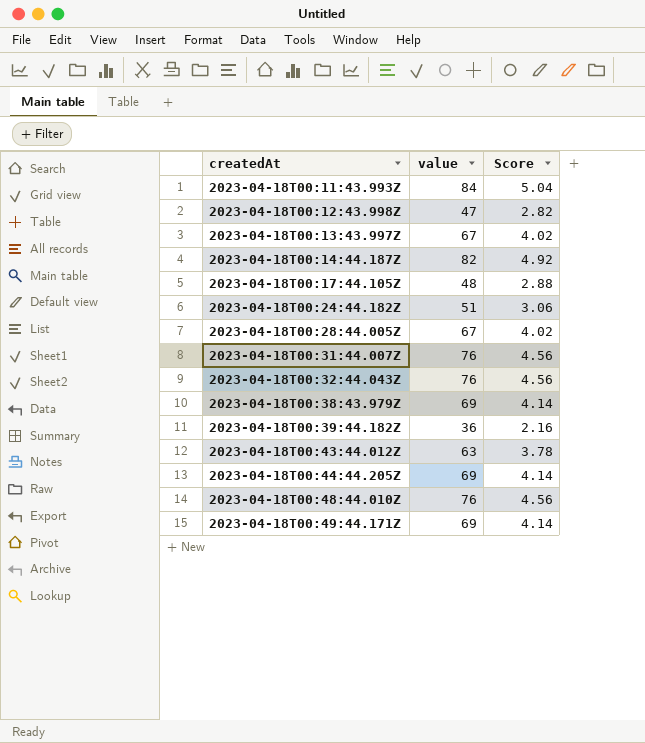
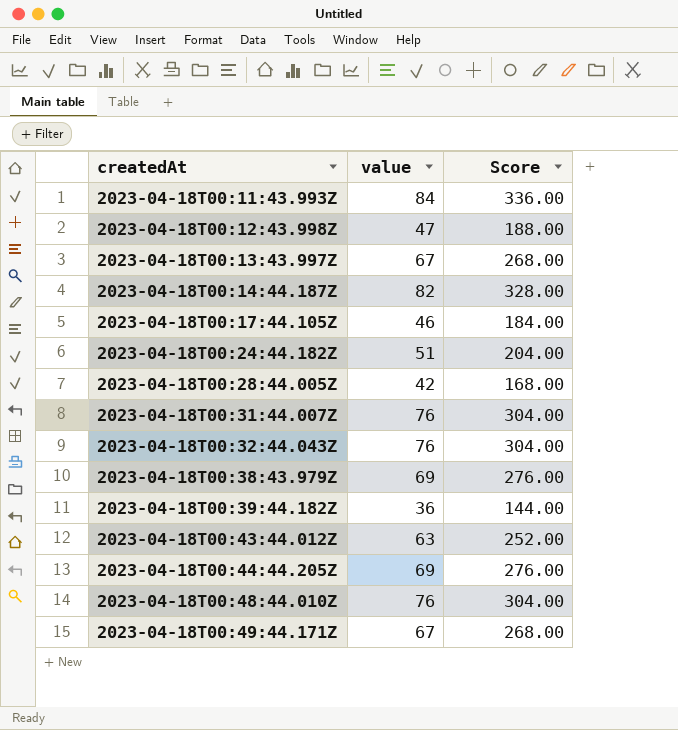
column Score | formula: [value] * 0.06 -> [value] * 4
2023-04-18T00:17:44.105Z | value: 48 -> 46
2023-04-18T00:28:44.005Z | value: 67 -> 42
2023-04-18T00:49:44.171Z | value: 69 -> 67

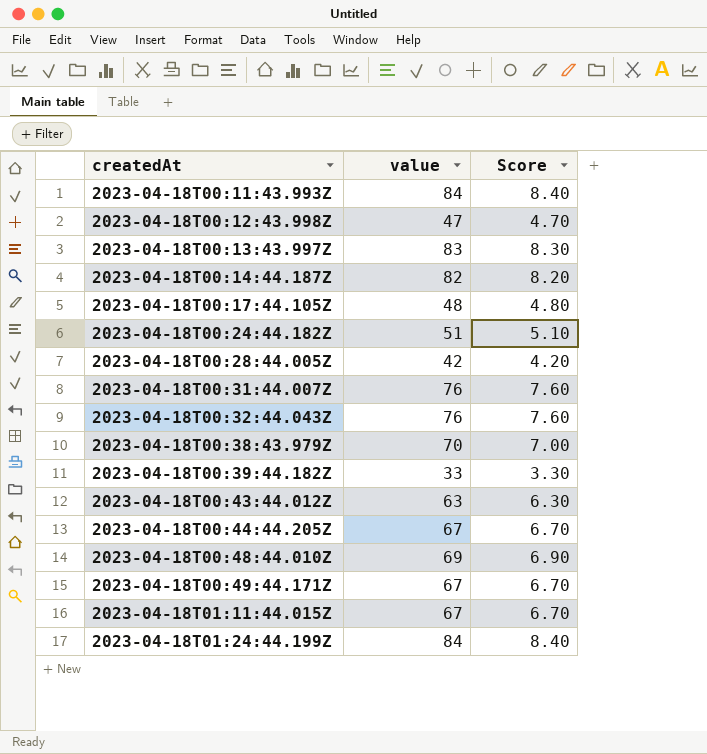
column Score | formula: [value] * 4 -> [value] * 0.1
2023-04-18T00:13:43.997Z | value: 67 -> 83
2023-04-18T00:17:44.105Z | value: 46 -> 48
2023-04-18T00:38:43.979Z | value: 69 -> 70
2023-04-18T00:39:44.182Z | value: 36 -> 33
2023-04-18T00:44:44.205Z | value: 69 -> 67
2023-04-18T00:48:44.010Z | value: 76 -> 69
row 2023-04-18T01:11:44.015Z: none -> 67 | 6.70
row 2023-04-18T01:24:44.199Z: none -> 84 | 8.40

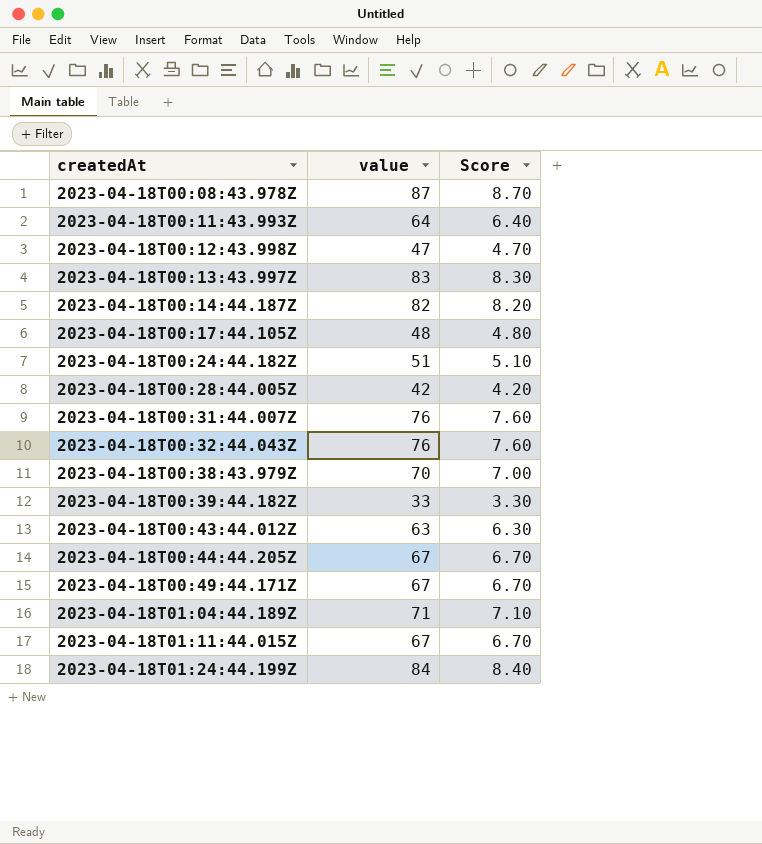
row 2023-04-18T00:48:44.010Z: 69 | 6.90 -> none
row 2023-04-18T00:08:43.978Z: none -> 87 | 8.70
2023-04-18T00:11:43.993Z | value: 84 -> 64
2023-04-18T00:11:43.993Z | Score: 8.40 -> 6.40
row 2023-04-18T01:04:44.189Z: none -> 71 | 7.10

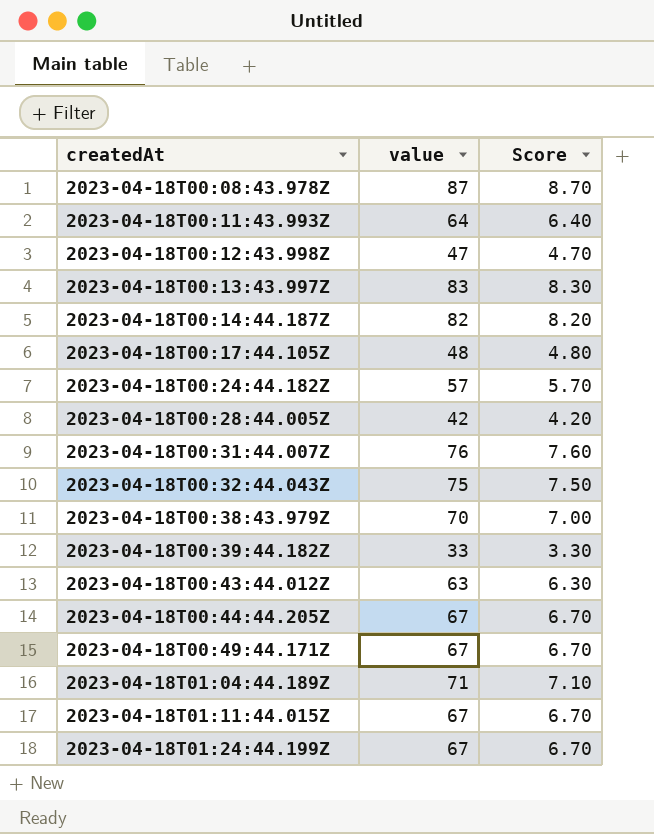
2023-04-18T00:24:44.182Z | value: 51 -> 57
2023-04-18T00:24:44.182Z | Score: 5.10 -> 5.70
2023-04-18T00:32:44.043Z | value: 76 -> 75
2023-04-18T00:32:44.043Z | Score: 7.60 -> 7.50
2023-04-18T01:24:44.199Z | value: 84 -> 67
2023-04-18T01:24:44.199Z | Score: 8.40 -> 6.70

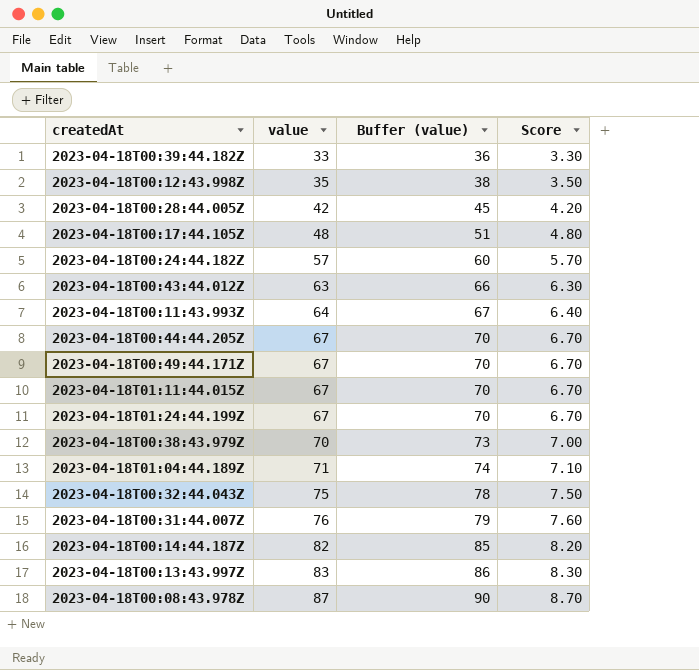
row order: createdAt ascending -> value ascending
column Buffer (value) | formula: none -> [value] + 3
2023-04-18T00:12:43.998Z | value: 47 -> 35
2023-04-18T00:12:43.998Z | Score: 4.70 -> 3.50

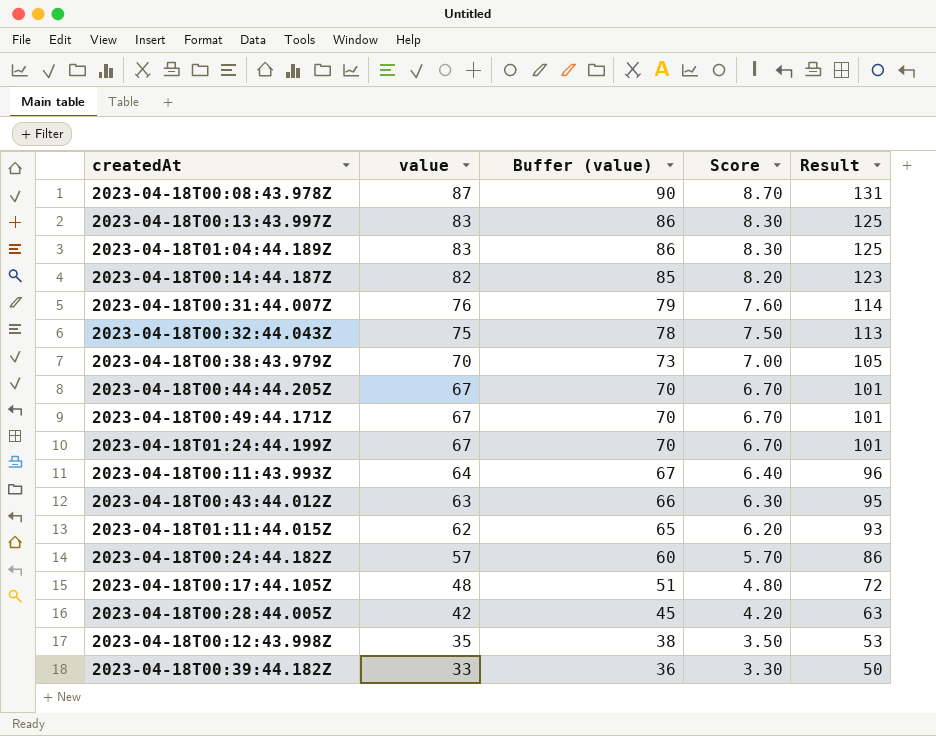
row order: value ascending -> value descending
column Result | formula: none -> [value] * 1.5
2023-04-18T01:04:44.189Z | value: 71 -> 83
2023-04-18T01:04:44.189Z | Buffer (value): 74 -> 86
2023-04-18T01:04:44.189Z | Score: 7.10 -> 8.30
2023-04-18T01:11:44.015Z | value: 67 -> 62
2023-04-18T01:11:44.015Z | Buffer (value): 70 -> 65
2023-04-18T01:11:44.015Z | Score: 6.70 -> 6.20

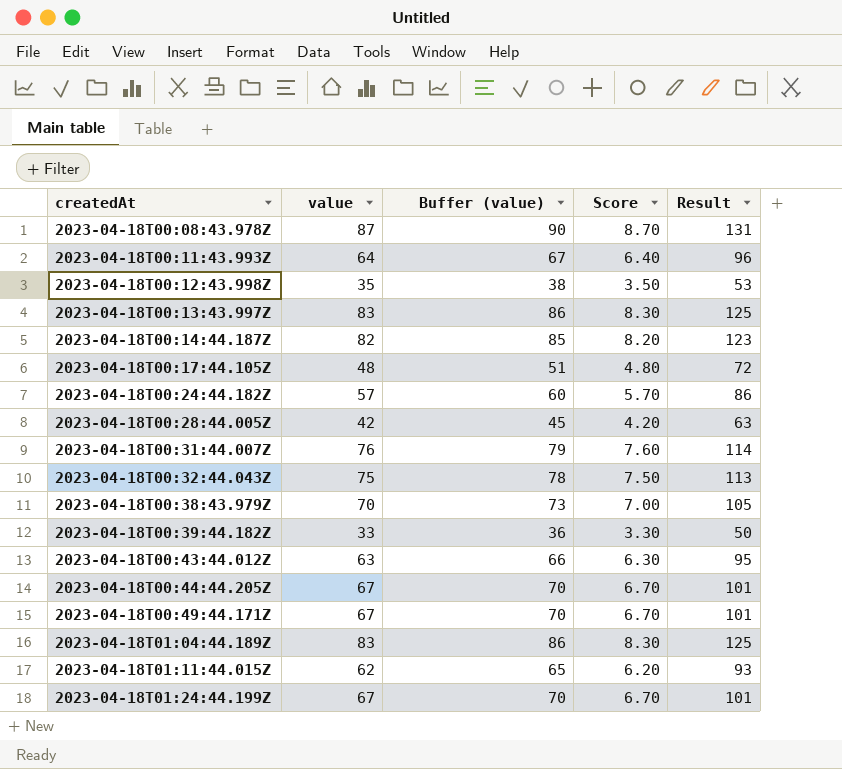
row order: value descending -> createdAt ascending

